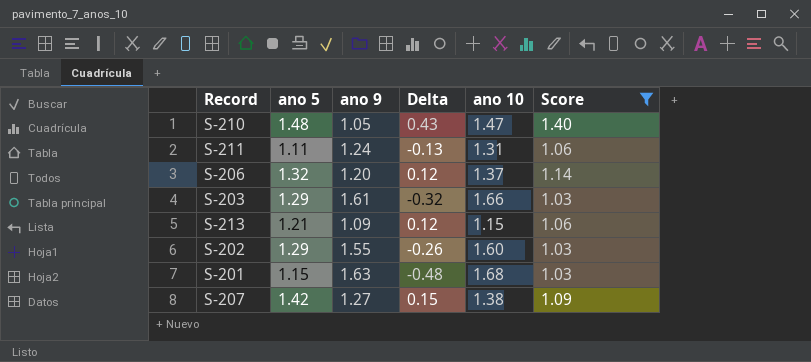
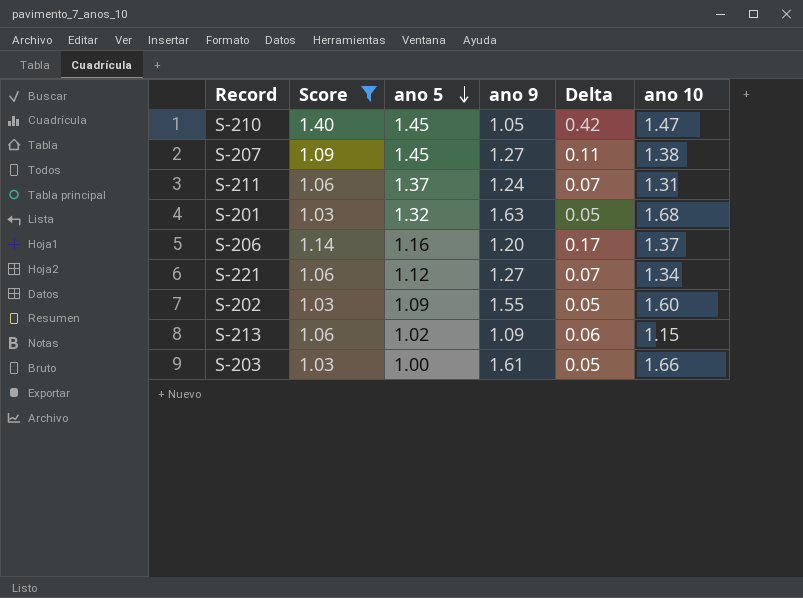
row order: none -> ano 5 descending
column Score | position: 6 -> 2
column Delta | formula: [ano 5] - [ano 9] -> [ano 10] - [ano 9]
S-210 | ano 5: 1.48 -> 1.45
S-207 | ano 5: 1.42 -> 1.45
S-211 | ano 5: 1.11 -> 1.37
S-201 | ano 5: 1.15 -> 1.32
S-206 | ano 5: 1.32 -> 1.16
row S-221: none -> 1.06 | 1.12 | 1.27 | 0.07 | 1.34
S-202 | ano 5: 1.29 -> 1.09
S-213 | ano 5: 1.21 -> 1.02
S-203 | ano 5: 1.29 -> 1.00

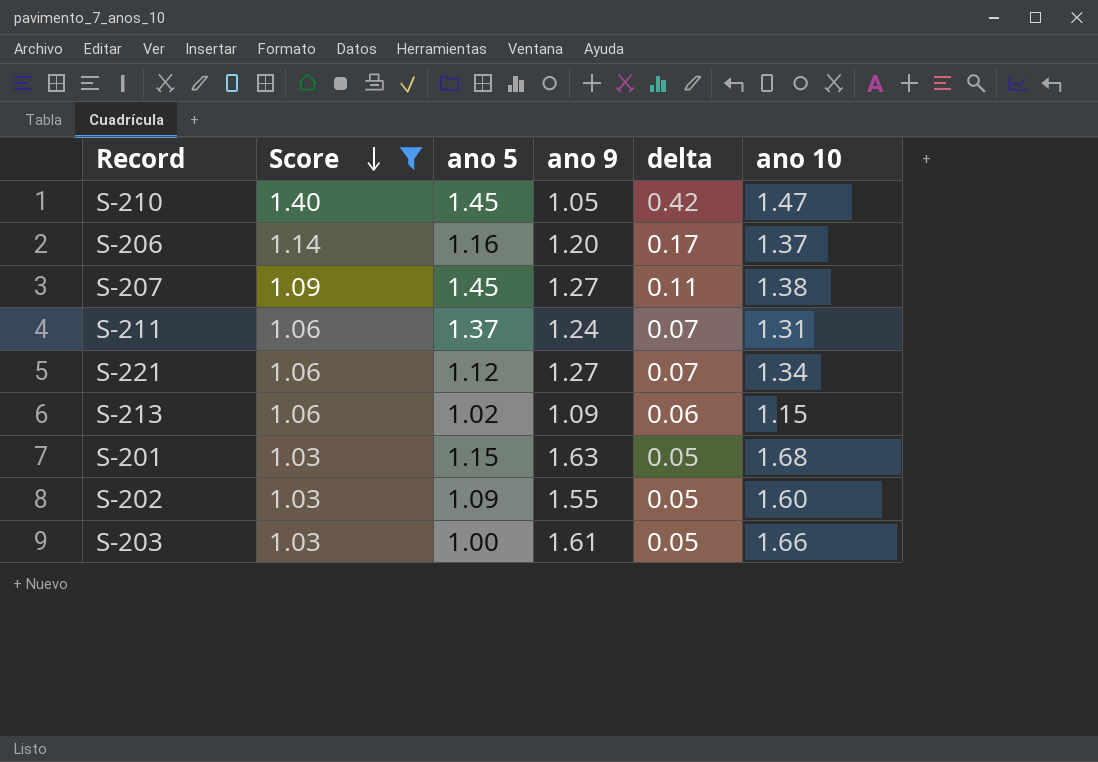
row order: ano 5 descending -> Score descending
column name: Delta -> delta
S-201 | ano 5: 1.32 -> 1.15

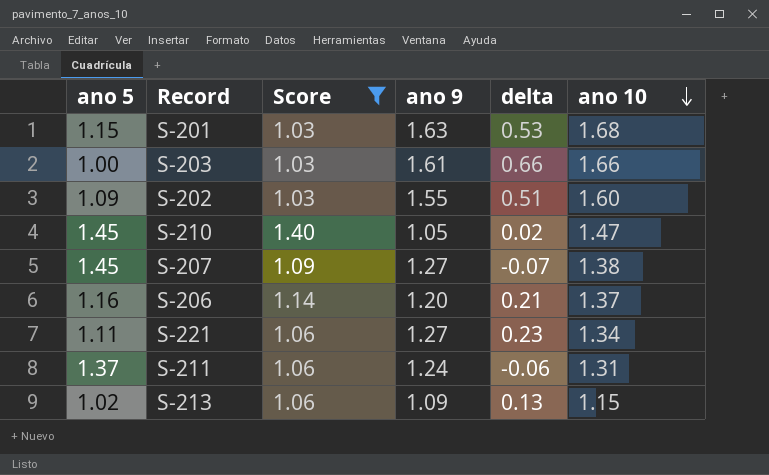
row order: Score descending -> ano 10 descending
column ano 5 | position: 3 -> 1
column delta | formula: [ano 10] - [ano 9] -> [ano 10] - [ano 5]
S-221 | ano 5: 1.12 -> 1.11

